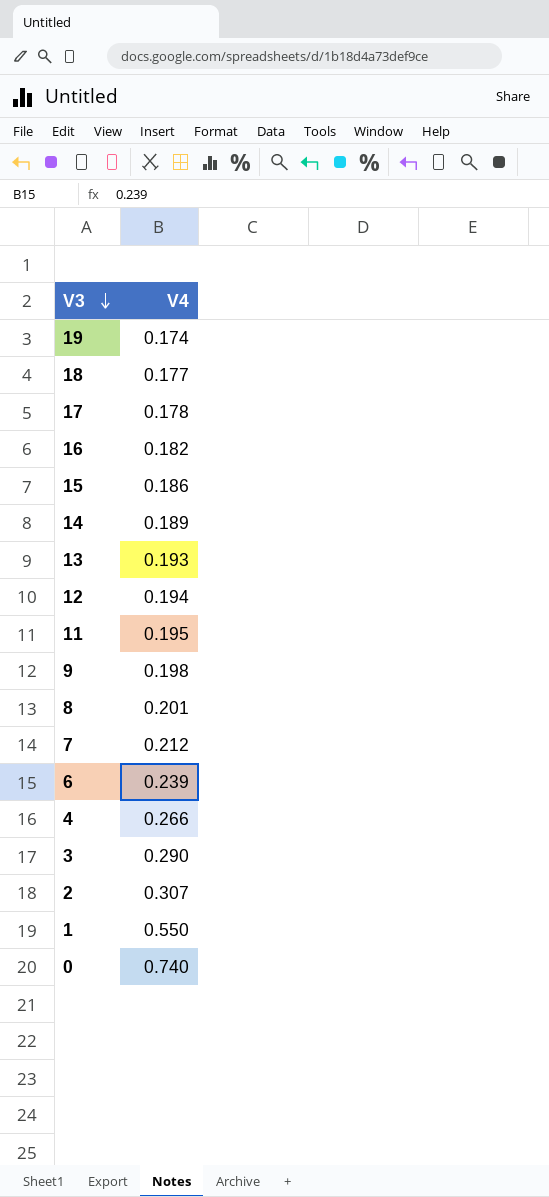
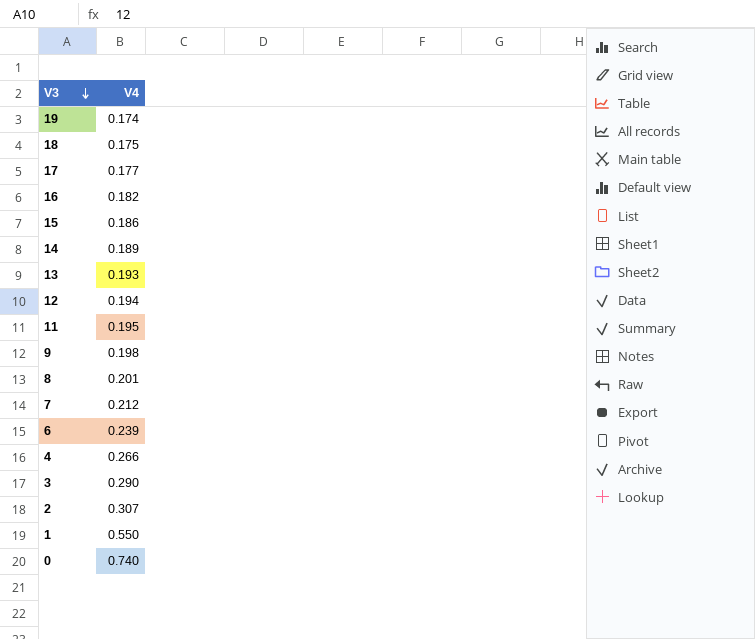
18 | V4: 0.177 -> 0.175
17 | V4: 0.178 -> 0.177

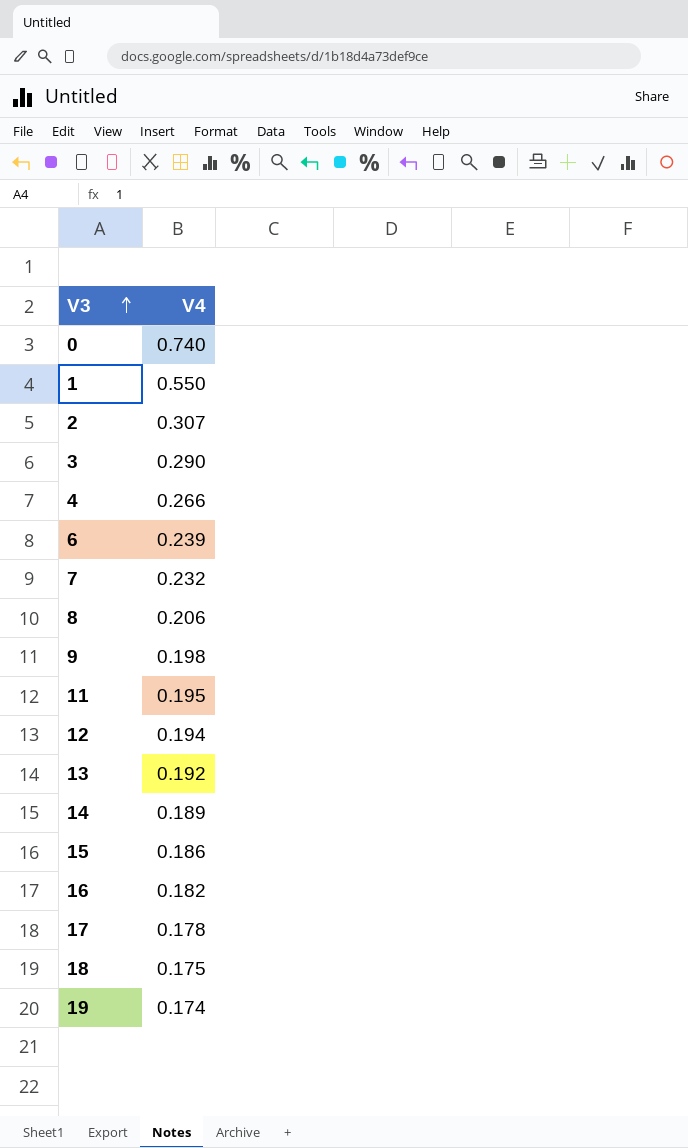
row order: V3 descending -> V3 ascending
7 | V4: 0.212 -> 0.232
8 | V4: 0.201 -> 0.206
13 | V4: 0.193 -> 0.192
17 | V4: 0.177 -> 0.178

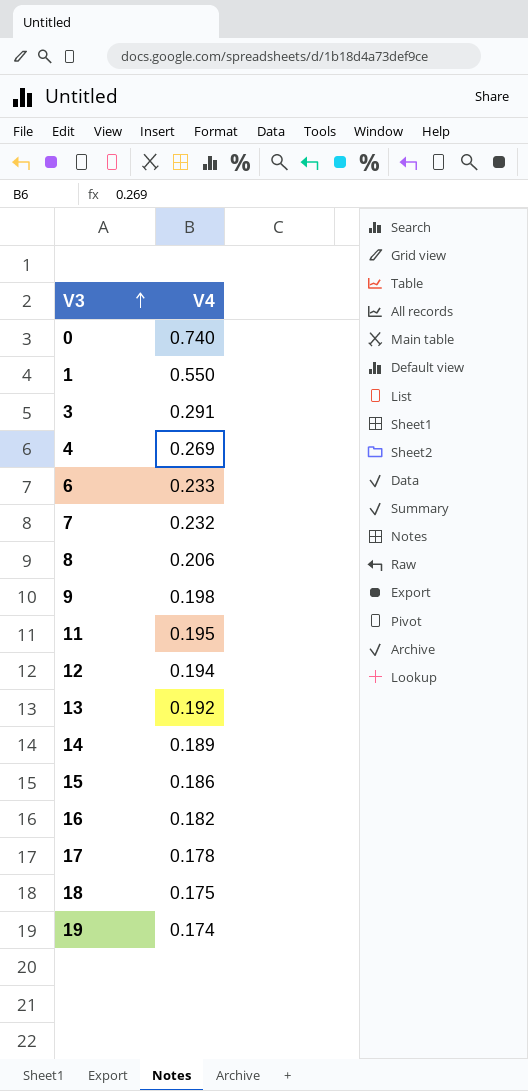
row 2: 0.307 -> none
3 | V4: 0.290 -> 0.291
4 | V4: 0.266 -> 0.269
6 | V4: 0.239 -> 0.233

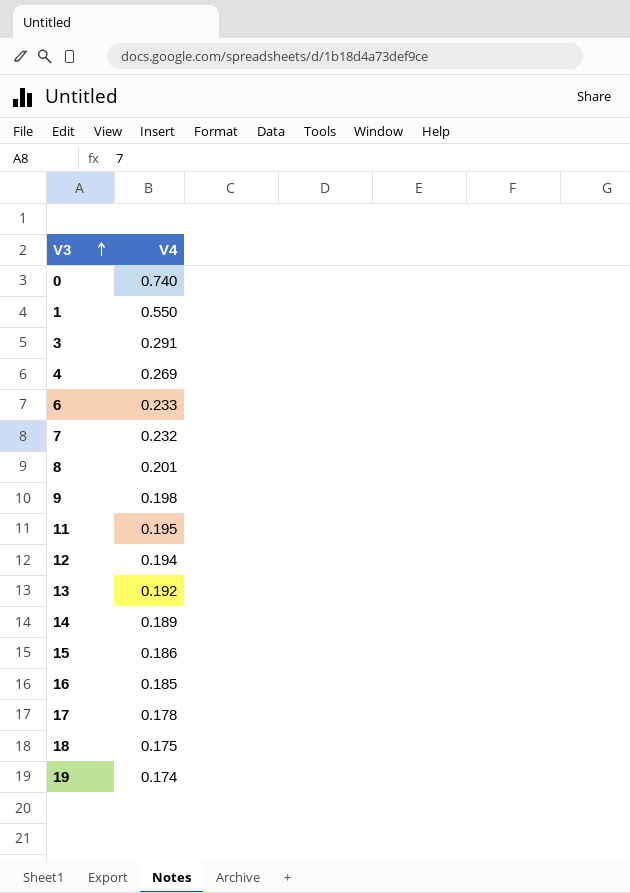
8 | V4: 0.206 -> 0.201
16 | V4: 0.182 -> 0.185

